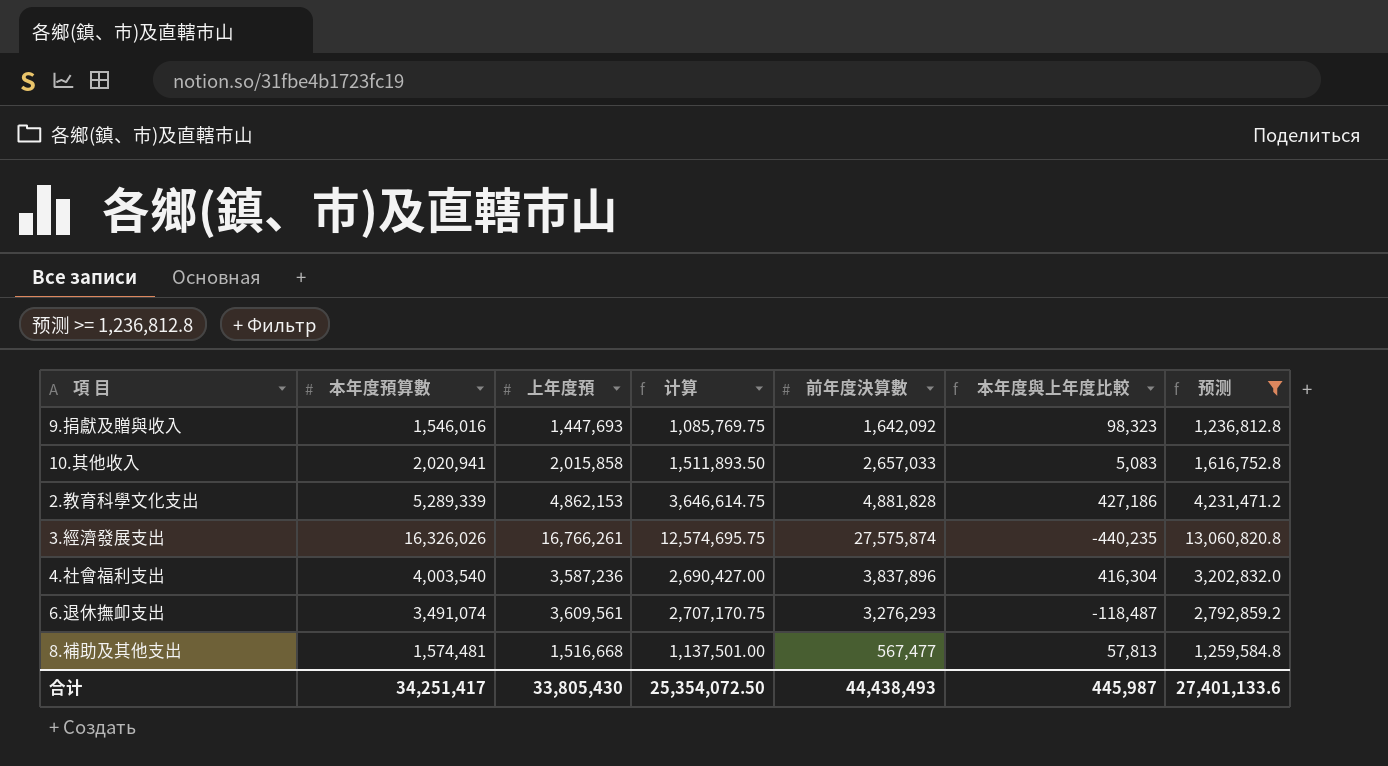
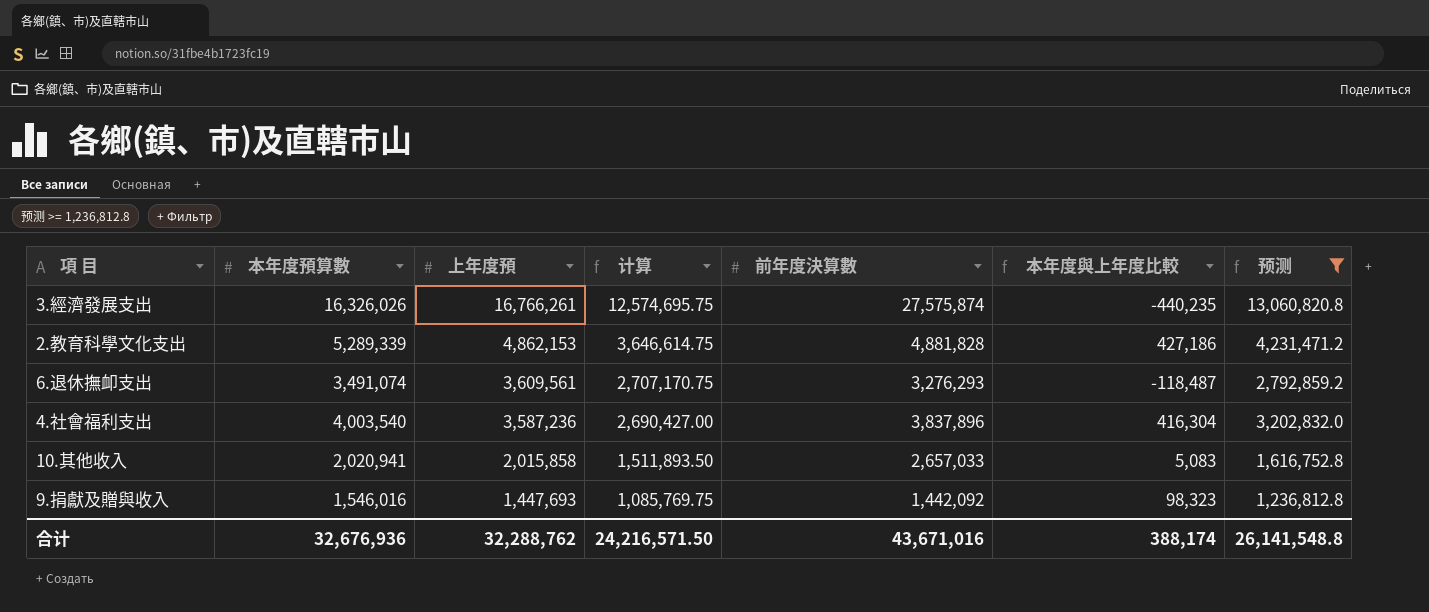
row order: none -> 上年度預 descending
row 8.補助及其他支出: 1,574,481 | 1,516,668 | 1,137,501.00 | 567,477 | 57,813 | 1,259,584.8 -> none
9.捐獻及贈與收入 | 前年度決算數: 1,642,092 -> 1,442,092
合计 | 本年度預算數: 34,251,417 -> 32,676,936
合计 | 上年度預: 33,805,430 -> 32,288,762
合计 | 计算: 25,354,072.50 -> 24,216,571.50
合计 | 前年度決算數: 44,438,493 -> 43,671,016
合计 | 本年度與上年度比較: 445,987 -> 388,174
合计 | 预测: 27,401,133.6 -> 26,141,548.8

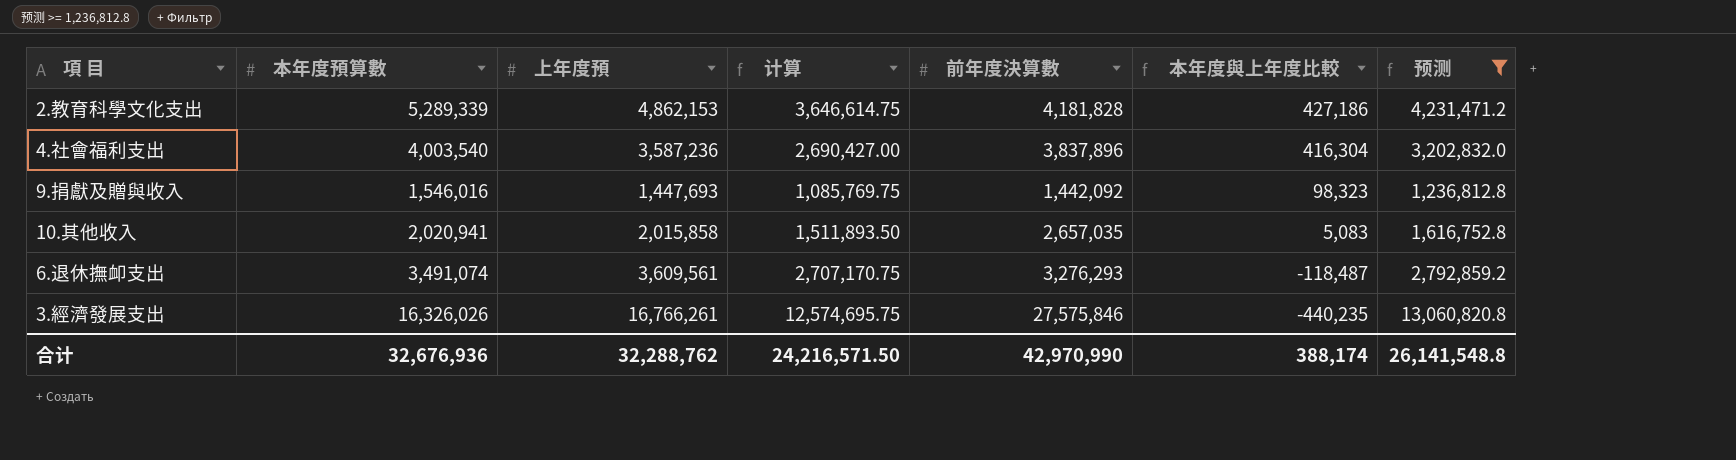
row order: 上年度預 descending -> 本年度與上年度比較 descending
2.教育科學文化支出 | 前年度決算數: 4,881,828 -> 4,181,828
10.其他收入 | 前年度決算數: 2,657,033 -> 2,657,035
3.經濟發展支出 | 前年度決算數: 27,575,874 -> 27,575,846
合计 | 前年度決算數: 43,671,016 -> 42,970,990

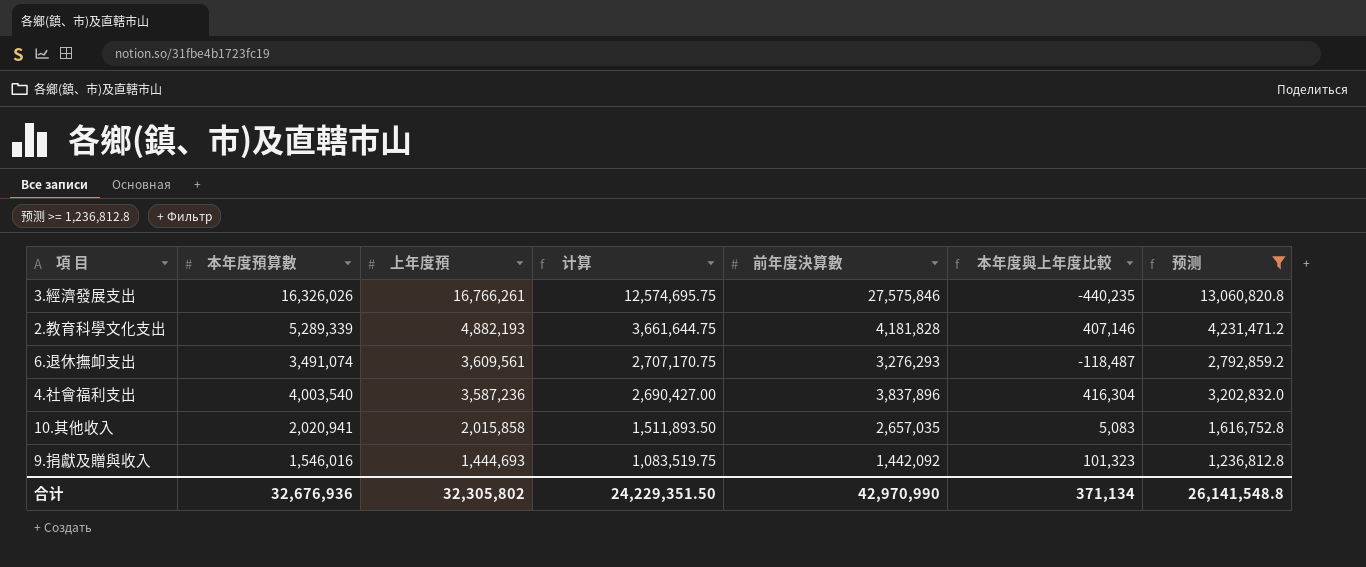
row order: 本年度與上年度比較 descending -> 上年度預 descending
2.教育科學文化支出 | 上年度預: 4,862,153 -> 4,882,193
2.教育科學文化支出 | 计算: 3,646,614.75 -> 3,661,644.75
2.教育科學文化支出 | 本年度與上年度比較: 427,186 -> 407,146
9.捐獻及贈與收入 | 上年度預: 1,447,693 -> 1,444,693
9.捐獻及贈與收入 | 计算: 1,085,769.75 -> 1,083,519.75
9.捐獻及贈與收入 | 本年度與上年度比較: 98,323 -> 101,323
合计 | 上年度預: 32,288,762 -> 32,305,802
合计 | 计算: 24,216,571.50 -> 24,229,351.50
合计 | 本年度與上年度比較: 388,174 -> 371,134

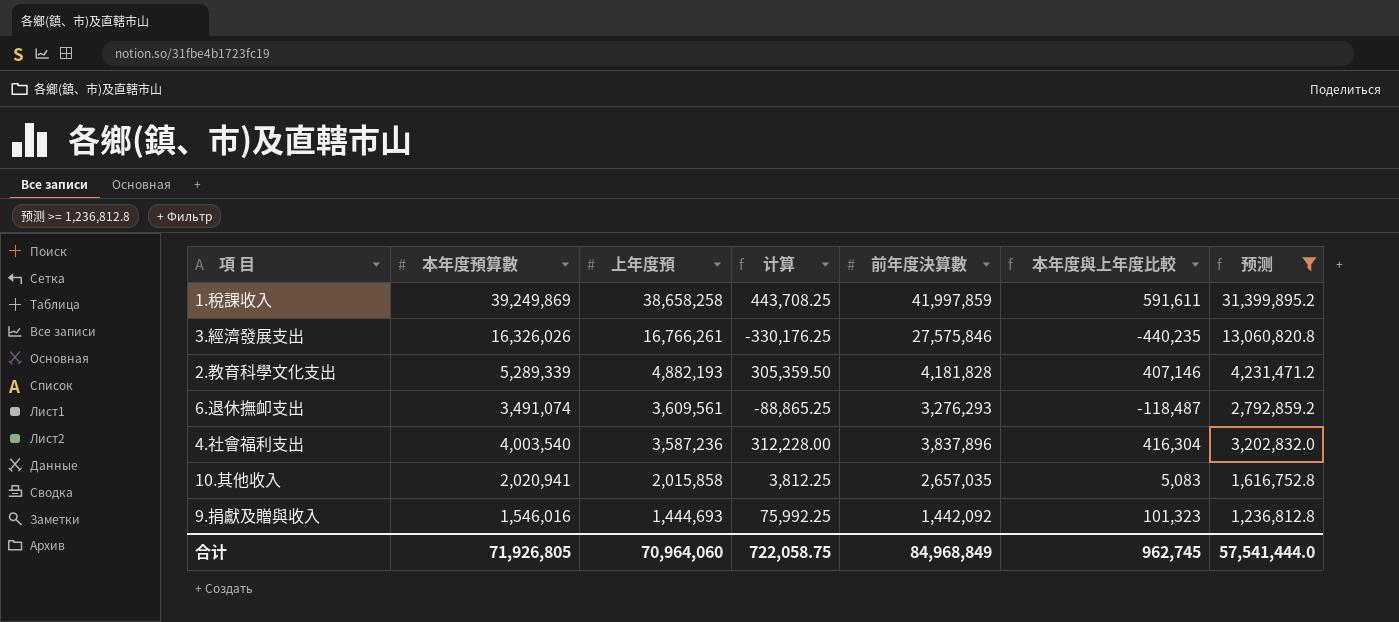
column 计算 | formula: [上年度預] * 0.75 -> [本年度與上年度比較] * 0.75
row 1.稅課收入: none -> 39,249,869 | 38,658,258 | 443,708.25 | 41,997,859 | 591,611 | 31,399,895.2
合计 | 本年度預算數: 32,676,936 -> 71,926,805
合计 | 上年度預: 32,305,802 -> 70,964,060
合计 | 计算: 24,229,351.50 -> 722,058.75
合计 | 前年度決算數: 42,970,990 -> 84,968,849
合计 | 本年度與上年度比較: 371,134 -> 962,745
合计 | 预测: 26,141,548.8 -> 57,541,444.0

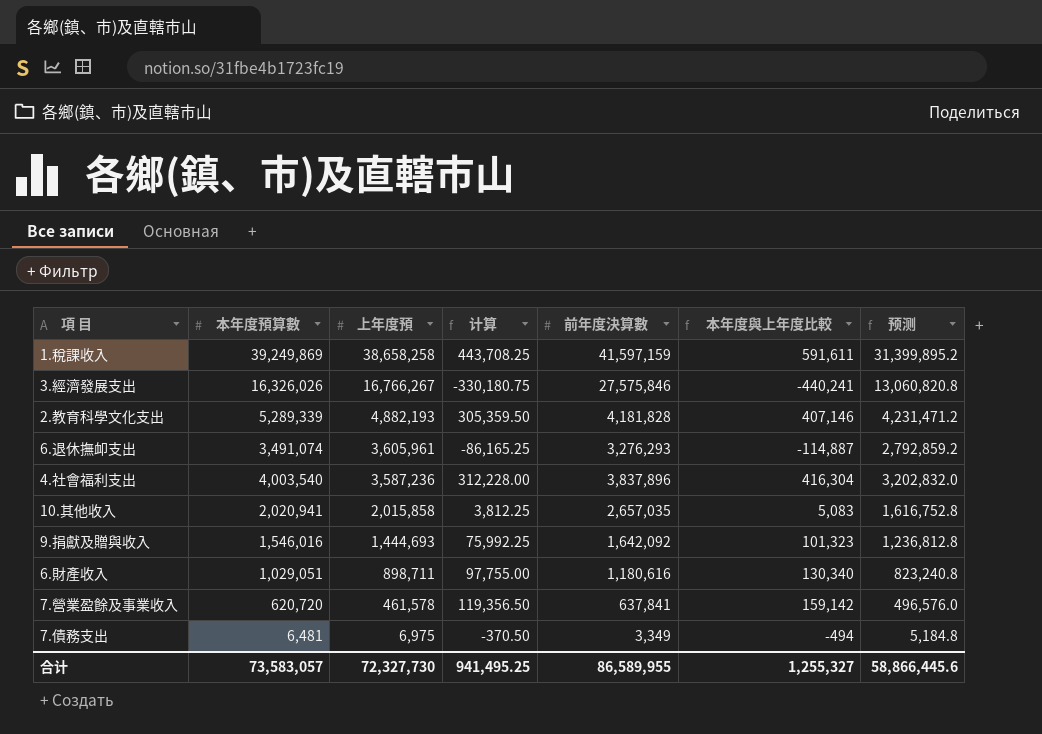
filter: 预测 >= 1,236,812.8 -> none
1.稅課收入 | 前年度決算數: 41,997,859 -> 41,597,159
3.經濟發展支出 | 上年度預: 16,766,261 -> 16,766,267
3.經濟發展支出 | 计算: -330,176.25 -> -330,180.75
3.經濟發展支出 | 本年度與上年度比較: -440,235 -> -440,241
6.退休撫卹支出 | 上年度預: 3,609,561 -> 3,605,961
6.退休撫卹支出 | 计算: -88,865.25 -> -86,165.25
6.退休撫卹支出 | 本年度與上年度比較: -118,487 -> -114,887
9.捐獻及贈與收入 | 前年度決算數: 1,442,092 -> 1,642,092
合计 | 本年度預算數: 71,926,805 -> 73,583,057
合计 | 上年度預: 70,964,060 -> 72,327,730
合计 | 计算: 722,058.75 -> 941,495.25
合计 | 前年度決算數: 84,968,849 -> 86,589,955
合计 | 本年度與上年度比較: 962,745 -> 1,255,327
合计 | 预测: 57,541,444.0 -> 58,866,445.6

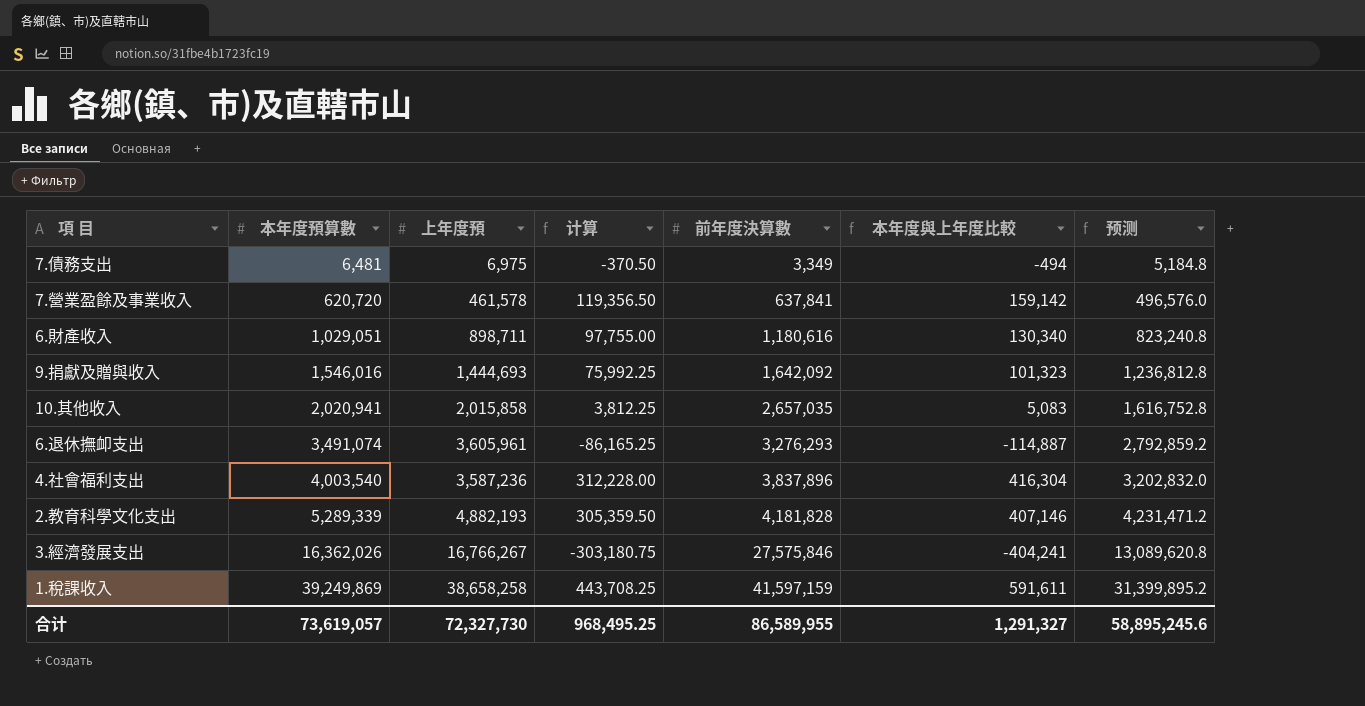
row order: 上年度預 descending -> 本年度預算數 ascending
3.經濟發展支出 | 本年度預算數: 16,326,026 -> 16,362,026
3.經濟發展支出 | 计算: -330,180.75 -> -303,180.75
3.經濟發展支出 | 本年度與上年度比較: -440,241 -> -404,241
3.經濟發展支出 | 预测: 13,060,820.8 -> 13,089,620.8
合计 | 本年度預算數: 73,583,057 -> 73,619,057
合计 | 计算: 941,495.25 -> 968,495.25
合计 | 本年度與上年度比較: 1,255,327 -> 1,291,327
合计 | 预测: 58,866,445.6 -> 58,895,245.6

